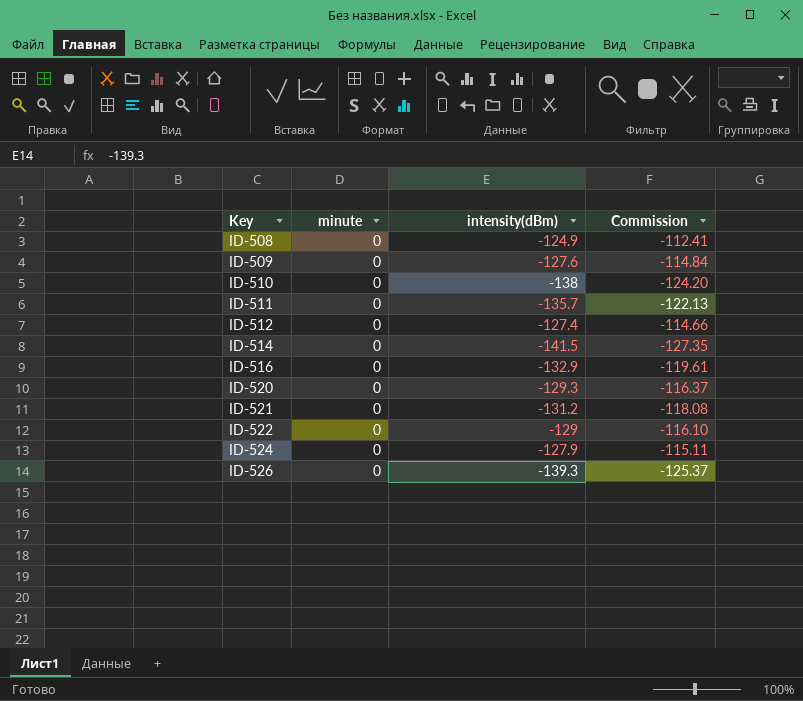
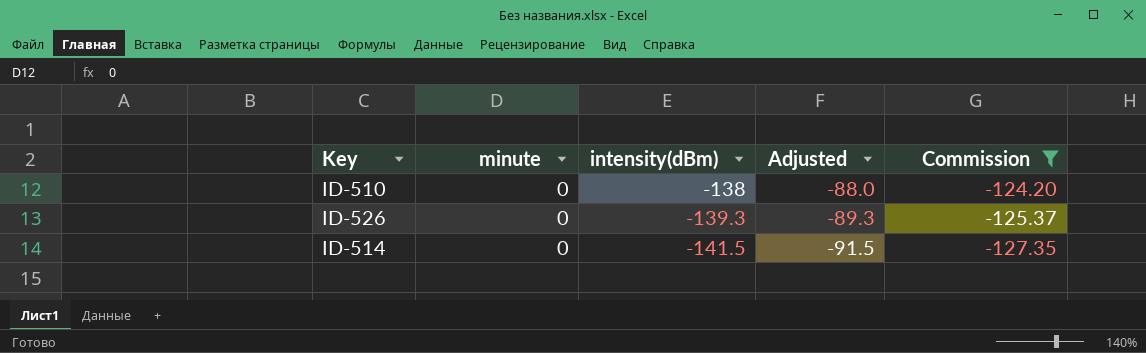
filter: none -> Commission <= -124.20
row order: Key ascending -> intensity(dBm) descending
column Adjusted | formula: none -> [intensity(dBm)] + 50

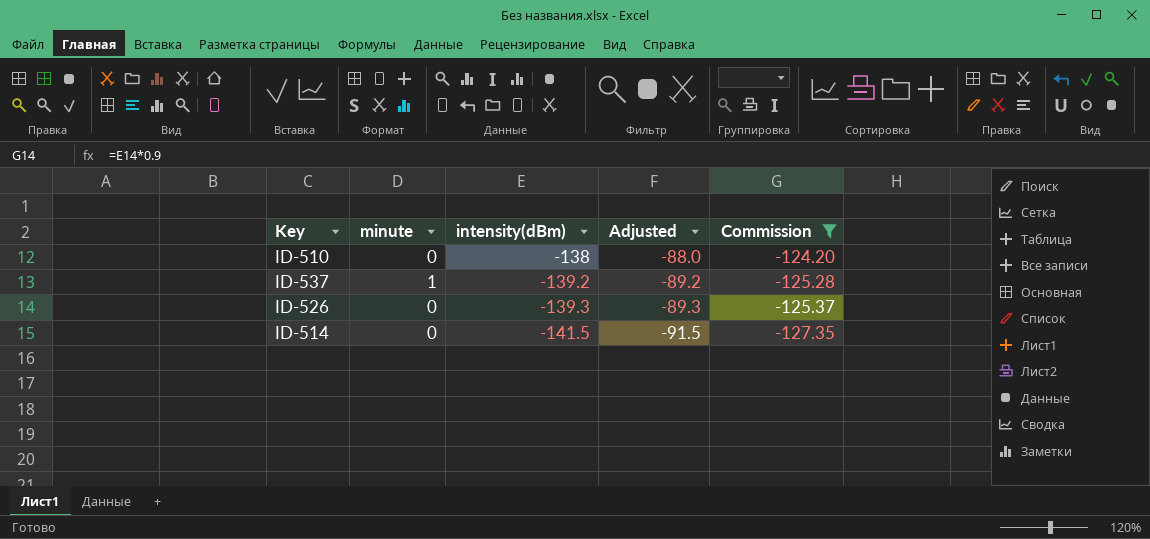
row ID-537: none -> 1 | -139.2 | -89.2 | -125.28

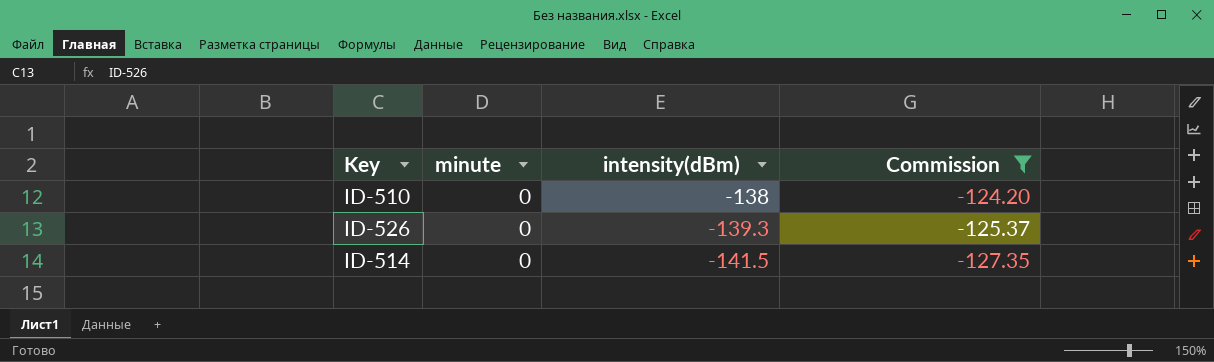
column Adjusted | formula: [intensity(dBm)] + 50 -> none
row ID-537: 1 | -139.2 | -89.2 | -125.28 -> none

